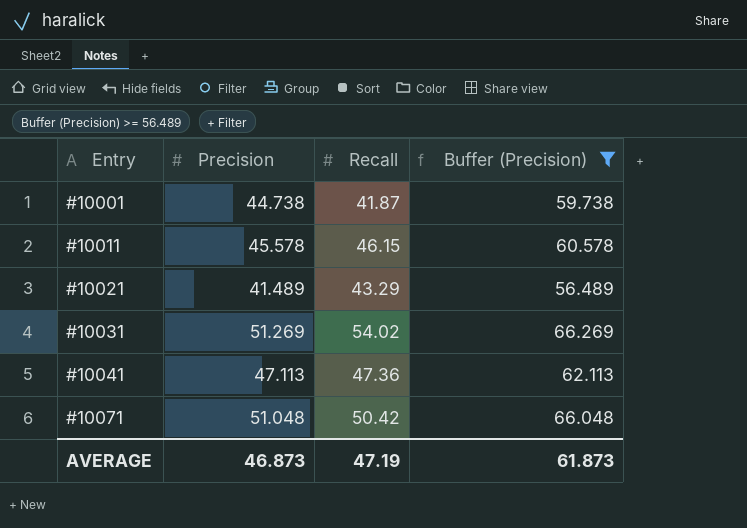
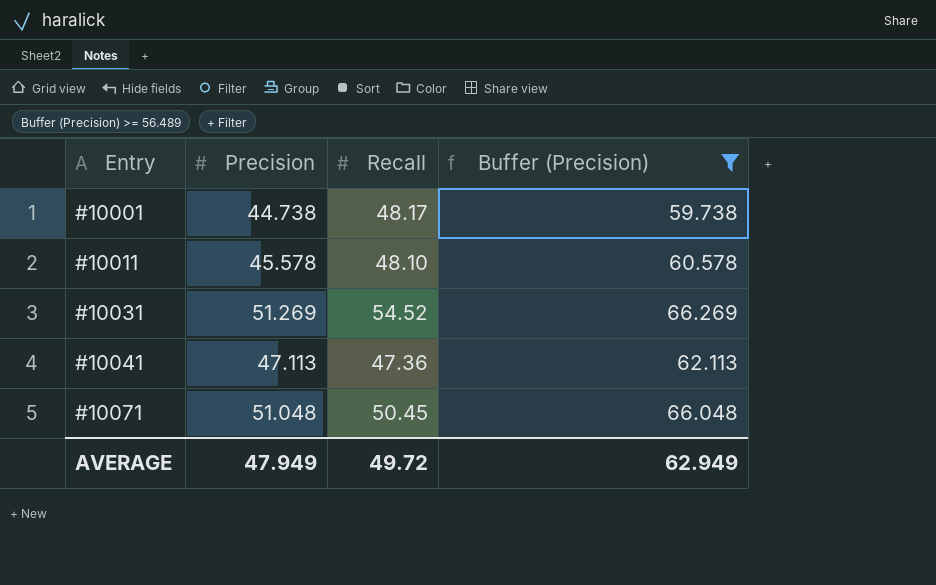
row #10021: 41.489 | 43.29 | 56.489 -> none
#10001 | Recall: 41.87 -> 48.17
#10011 | Recall: 46.15 -> 48.10
#10031 | Recall: 54.02 -> 54.52
#10071 | Recall: 50.42 -> 50.45
AVERAGE | Precision: 46.873 -> 47.949
AVERAGE | Recall: 47.19 -> 49.72
AVERAGE | Buffer (Precision): 61.873 -> 62.949

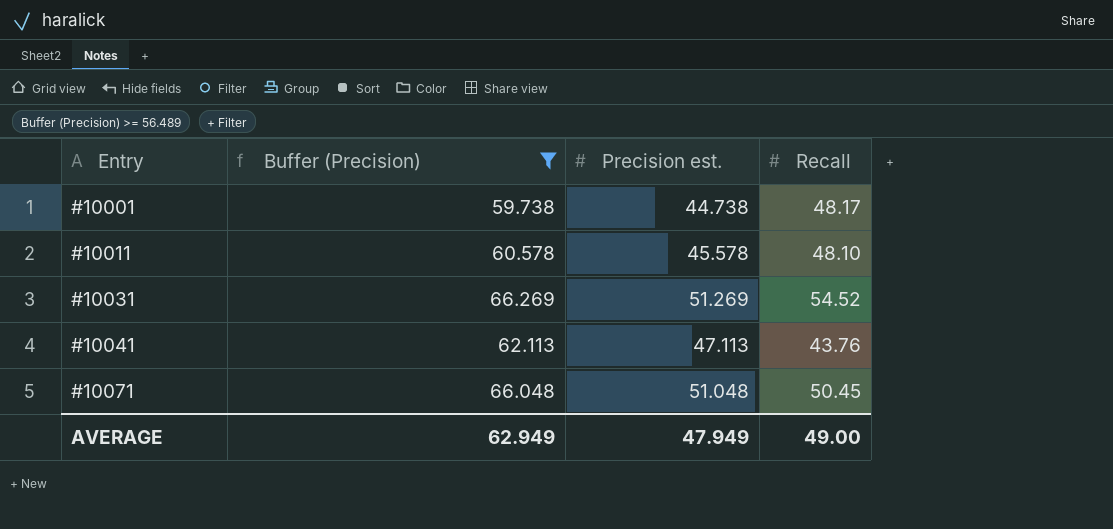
column Buffer (Precision) | position: 4 -> 2
column name: Precision -> Precision est.
#10041 | Recall: 47.36 -> 43.76
AVERAGE | Recall: 49.72 -> 49.00

